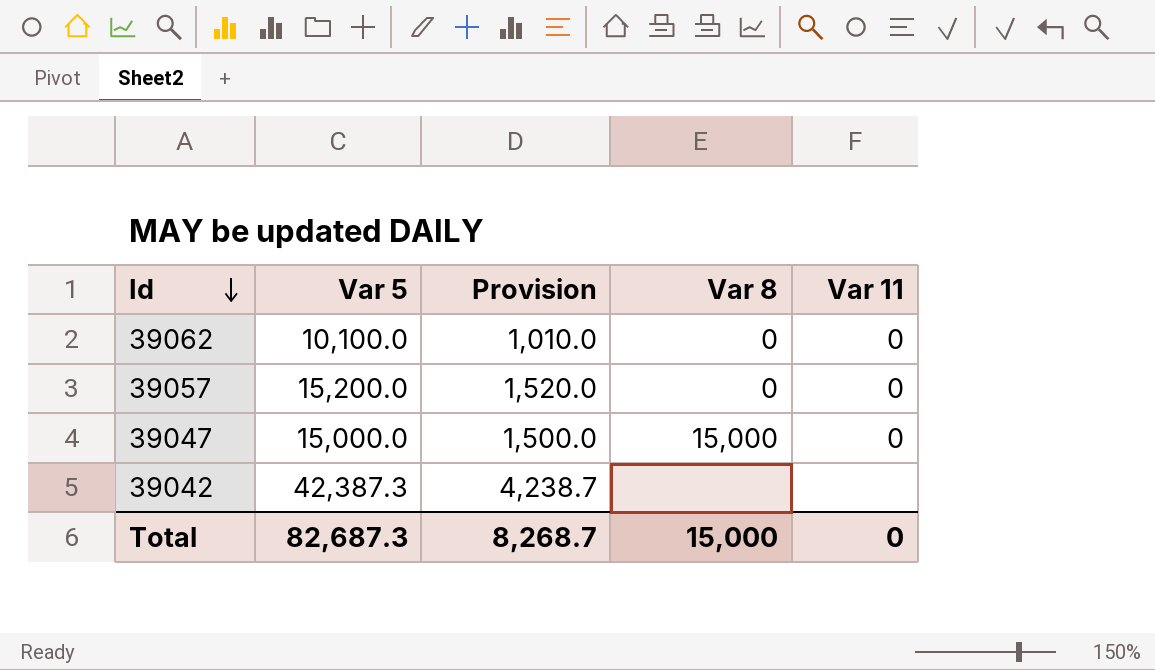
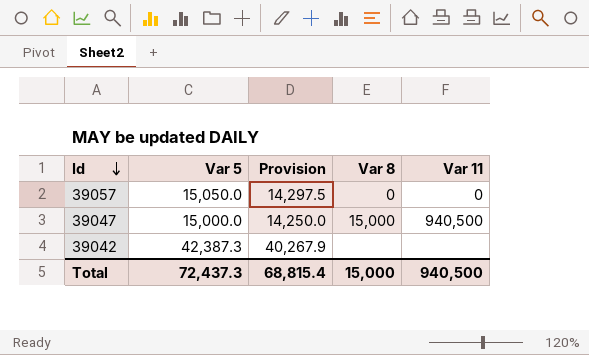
column Provision | formula: [Var 5] * 0.1 -> [Var 5] * 0.95
row 39062: 10,100.0 | 1,010.0 | 0 | 0 -> none
39057 | Var 5: 15,200.0 -> 15,050.0
39047 | Var 11: 0 -> 940,500
Total | Var 5: 82,687.3 -> 72,437.3
Total | Provision: 8,268.7 -> 68,815.4
Total | Var 11: 0 -> 940,500

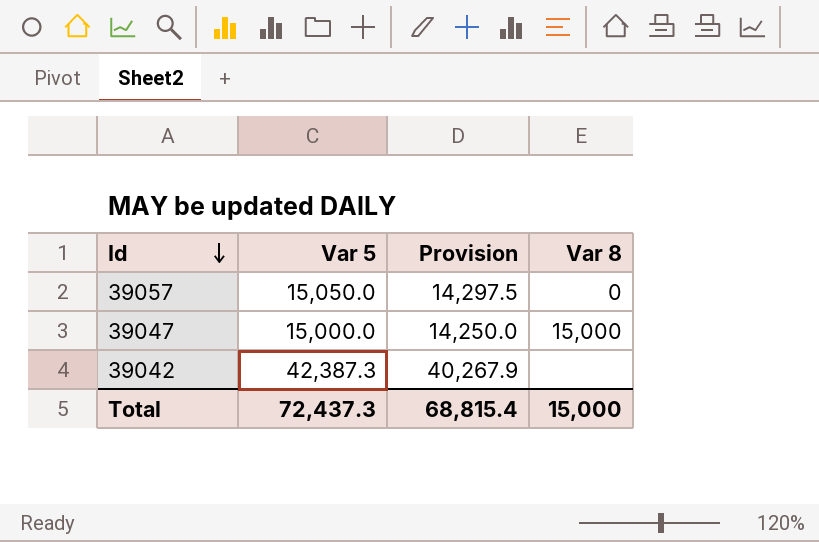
column Var 11 | position: 5 -> none

